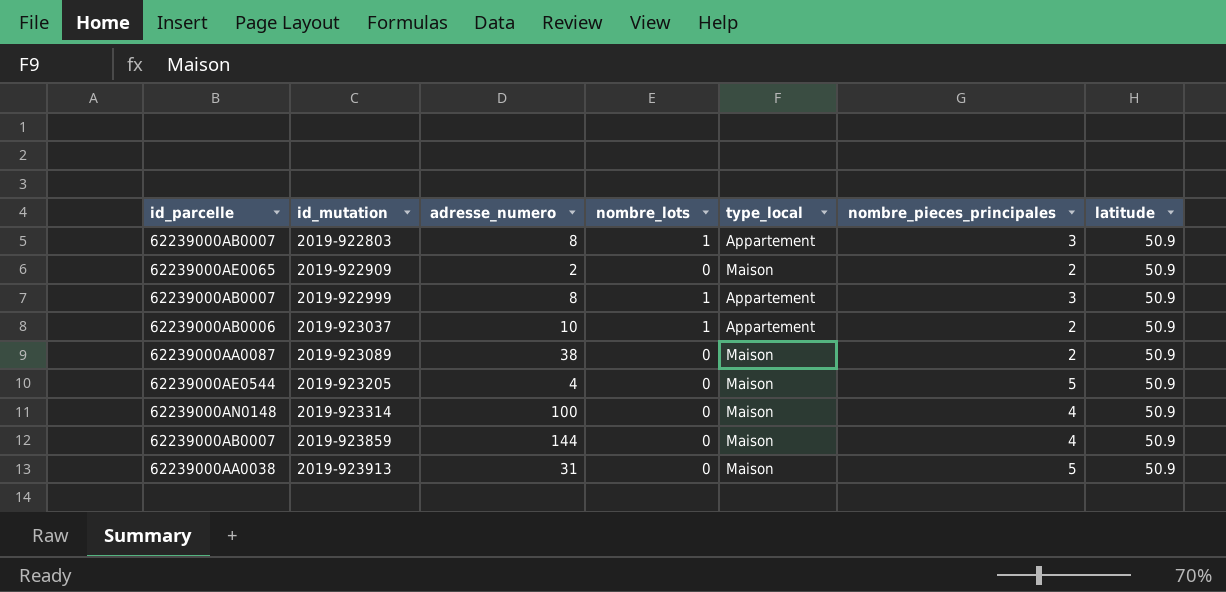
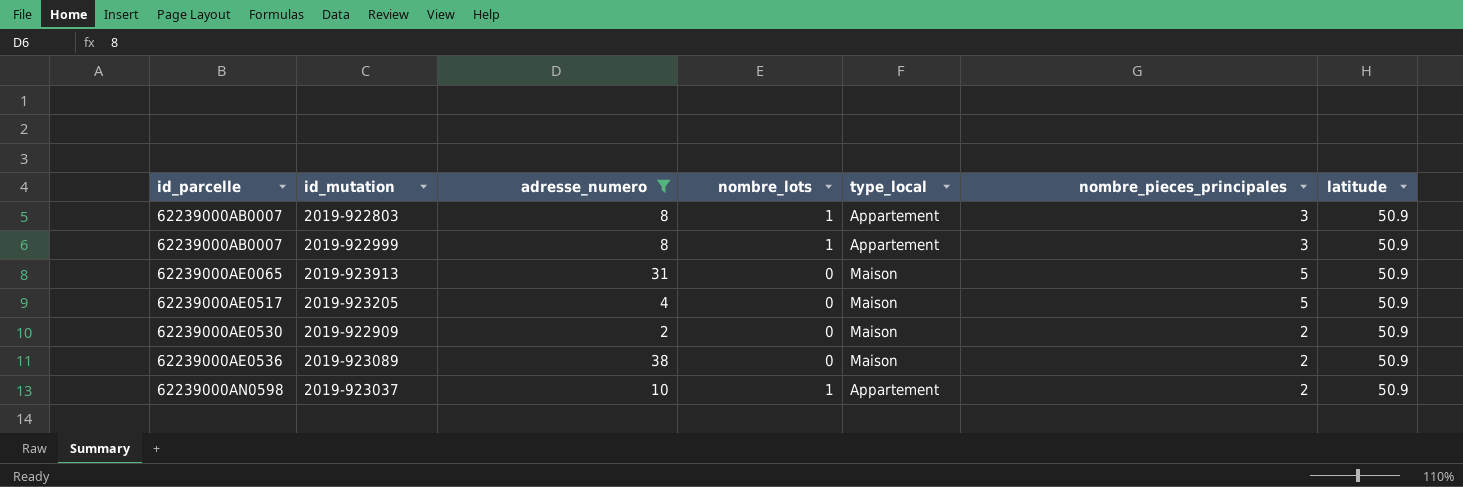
filter: none -> adresse_numero <= 38
row order: id_mutation ascending -> id_parcelle ascending
2019-923913 | id_parcelle: 62239000AA0038 -> 62239000AE0065
2019-923205 | id_parcelle: 62239000AE0544 -> 62239000AE0517
2019-922909 | id_parcelle: 62239000AE0065 -> 62239000AE0530
2019-923089 | id_parcelle: 62239000AA0087 -> 62239000AE0536
2019-923037 | id_parcelle: 62239000AB0006 -> 62239000AN0598

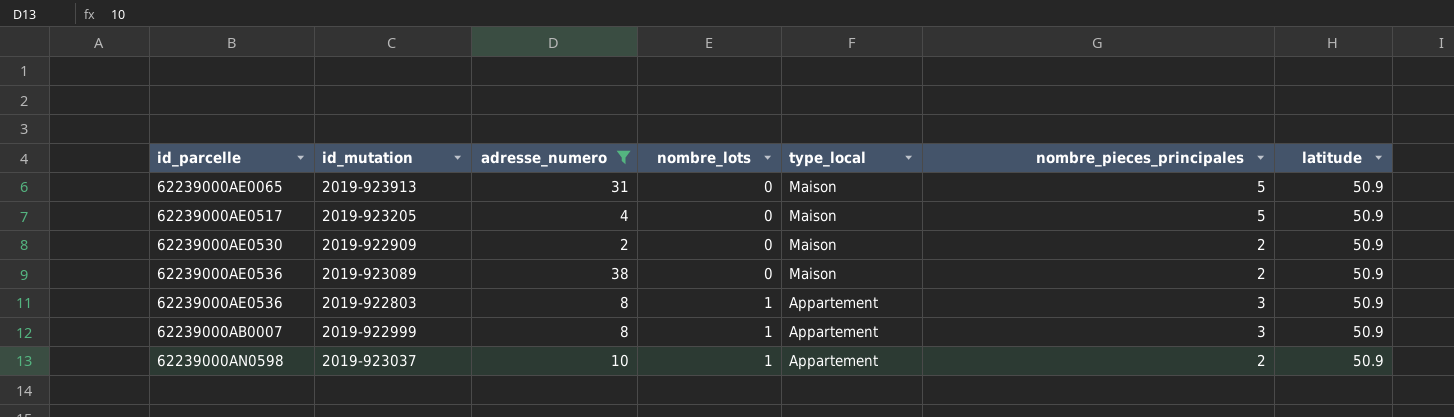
row order: id_parcelle ascending -> nombre_lots ascending
2019-922803 | id_parcelle: 62239000AB0007 -> 62239000AE0536

